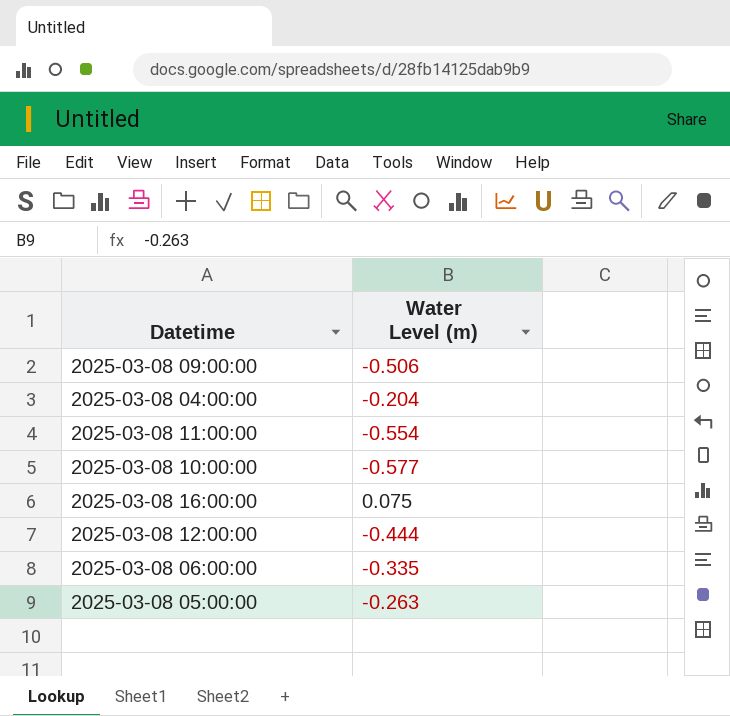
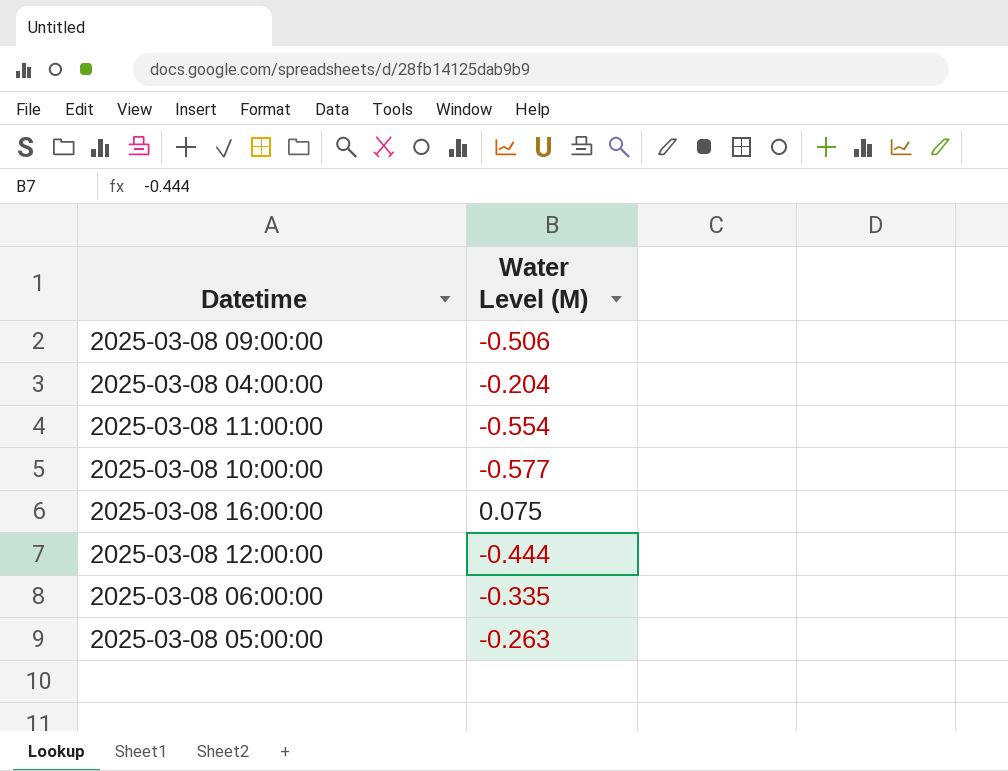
column name: Water Level (m) -> Water Level (M)

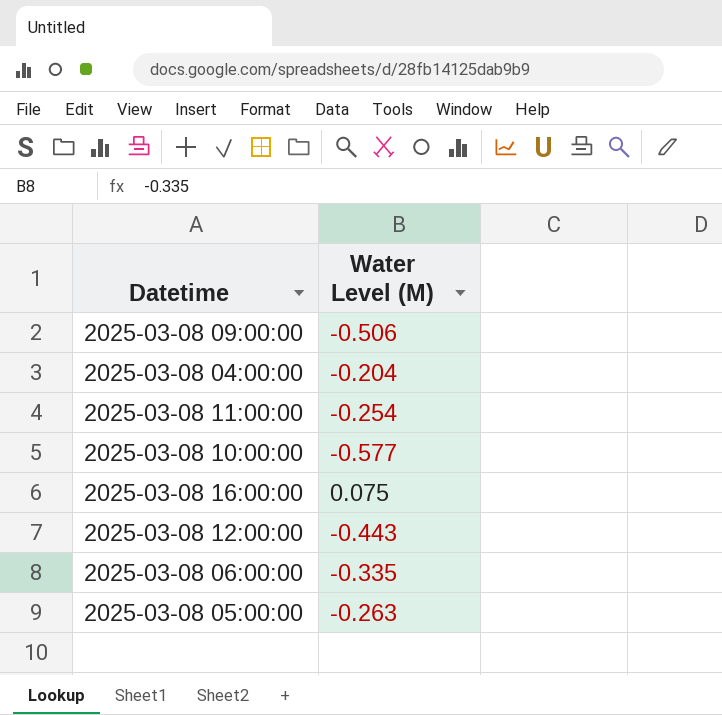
2025-03-08 11:00:00 | Water Level (M): -0.554 -> -0.254
2025-03-08 12:00:00 | Water Level (M): -0.444 -> -0.443

